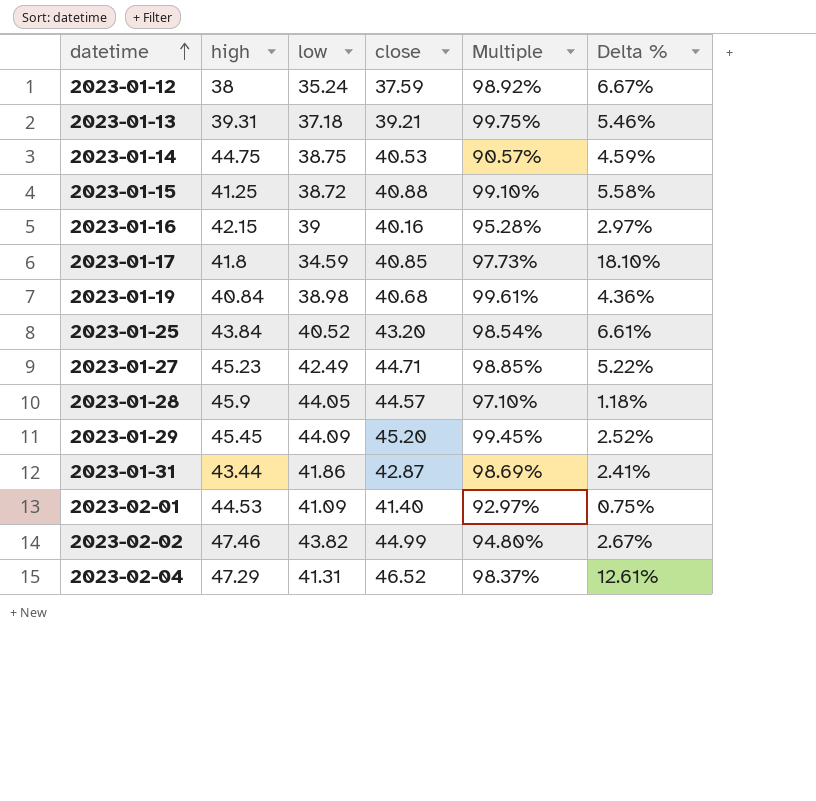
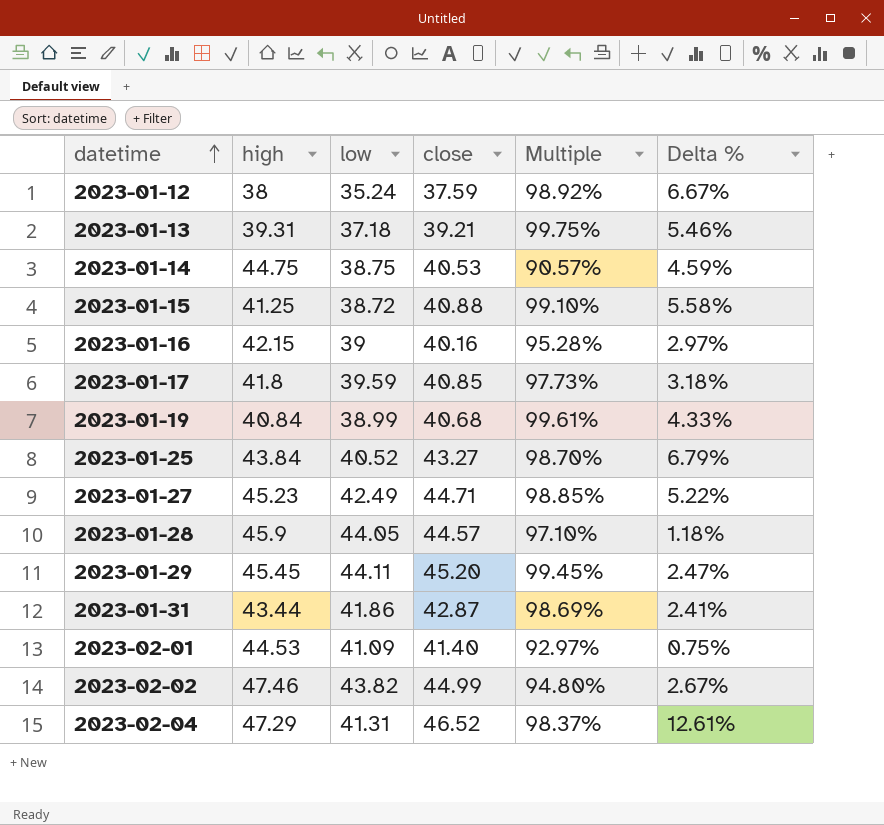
2023-01-17 | low: 34.59 -> 39.59
2023-01-17 | Delta %: 18.10% -> 3.18%
2023-01-19 | low: 38.98 -> 38.99
2023-01-19 | Delta %: 4.36% -> 4.33%
2023-01-25 | close: 43.20 -> 43.27
2023-01-25 | Multiple: 98.54% -> 98.70%
2023-01-25 | Delta %: 6.61% -> 6.79%
2023-01-29 | low: 44.09 -> 44.11
2023-01-29 | Delta %: 2.52% -> 2.47%

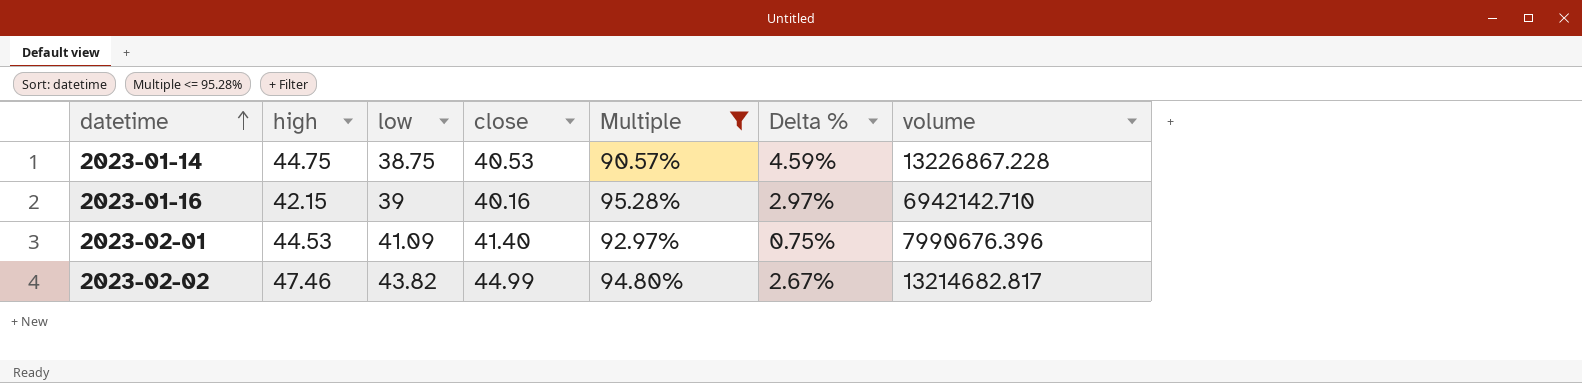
filter: none -> Multiple <= 95.28%
column volume | position: none -> 7

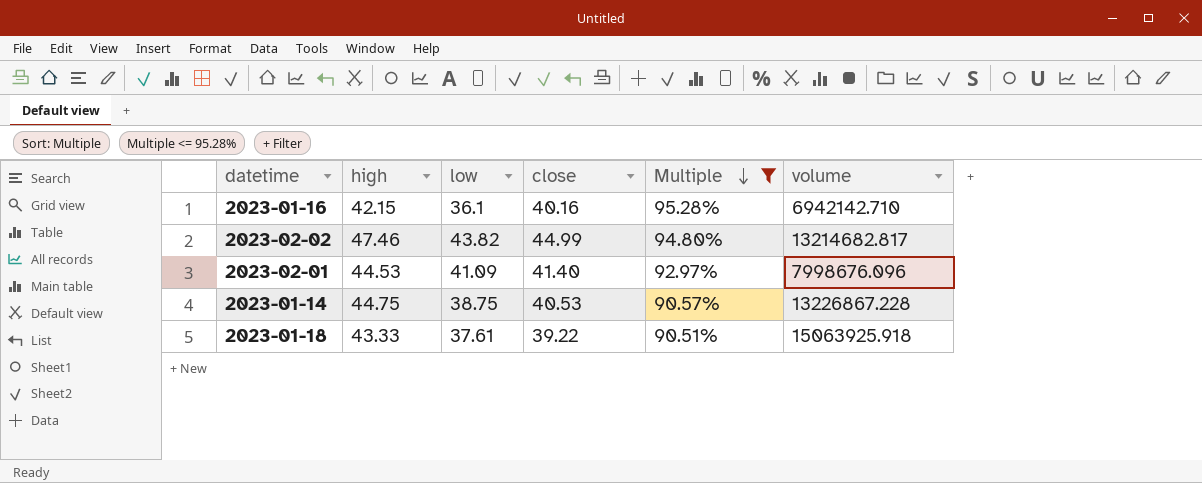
row order: datetime ascending -> Multiple descending
column Delta % | formula: ([close] - [low]) / [low] -> none
2023-01-16 | low: 39 -> 36.1
2023-02-01 | volume: 7990676.396 -> 7998676.096
row 2023-01-18: none -> 43.33 | 37.61 | 39.22 | 90.51% | 15063925.918

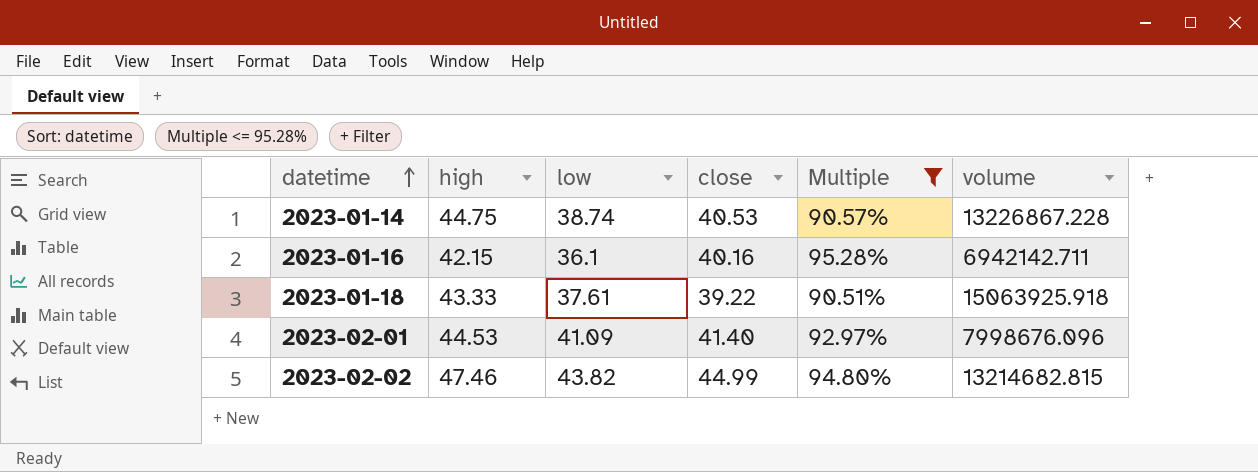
row order: Multiple descending -> datetime ascending
2023-01-14 | low: 38.75 -> 38.74
2023-01-16 | volume: 6942142.710 -> 6942142.711
2023-02-02 | volume: 13214682.817 -> 13214682.815

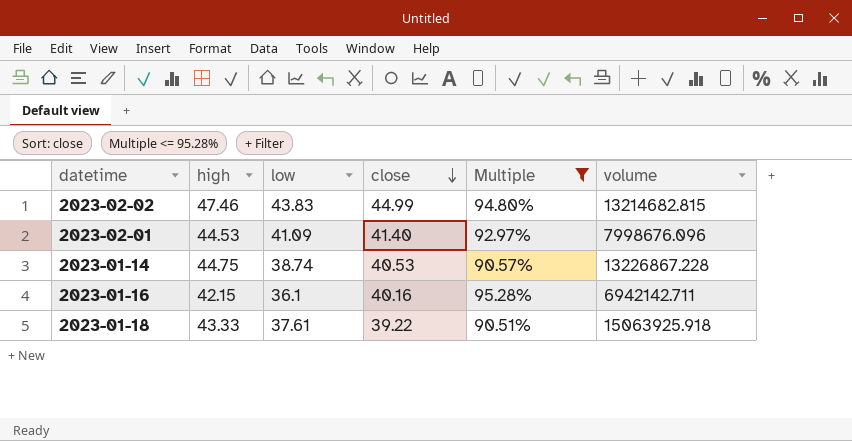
row order: datetime ascending -> close descending
2023-02-02 | low: 43.82 -> 43.83

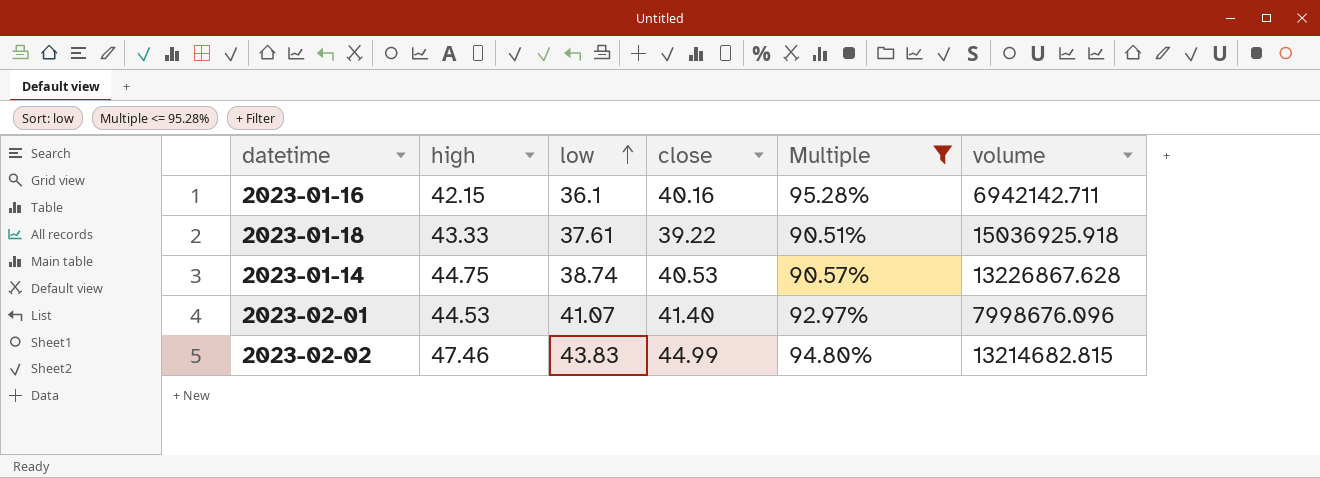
row order: close descending -> low ascending
2023-01-18 | volume: 15063925.918 -> 15036925.918
2023-01-14 | volume: 13226867.228 -> 13226867.628
2023-02-01 | low: 41.09 -> 41.07

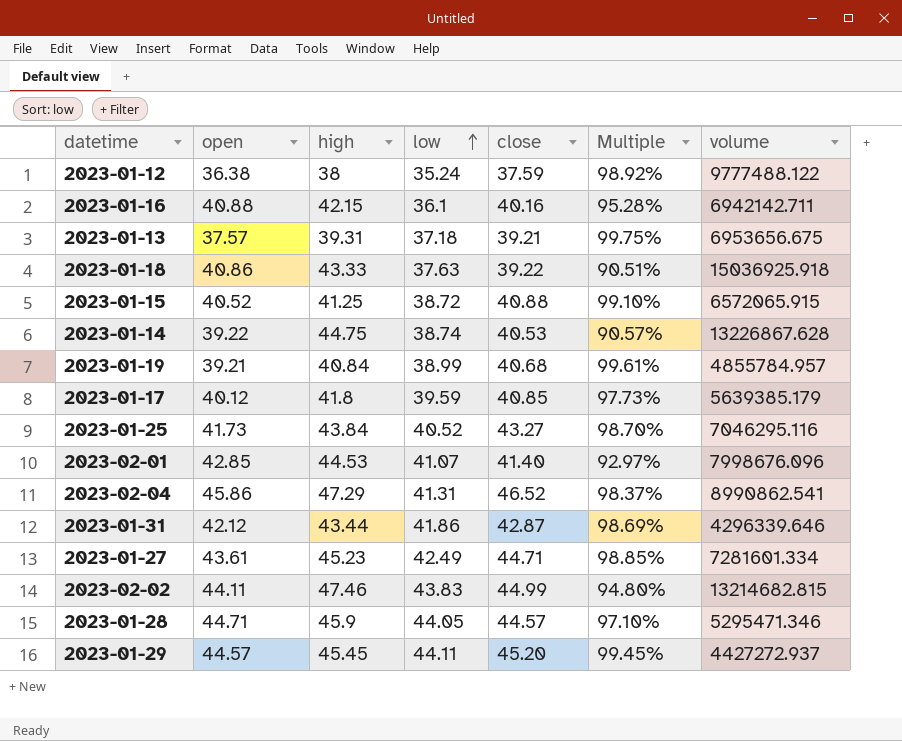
filter: Multiple <= 95.28% -> none
column open | position: none -> 2
2023-01-18 | low: 37.61 -> 37.63

